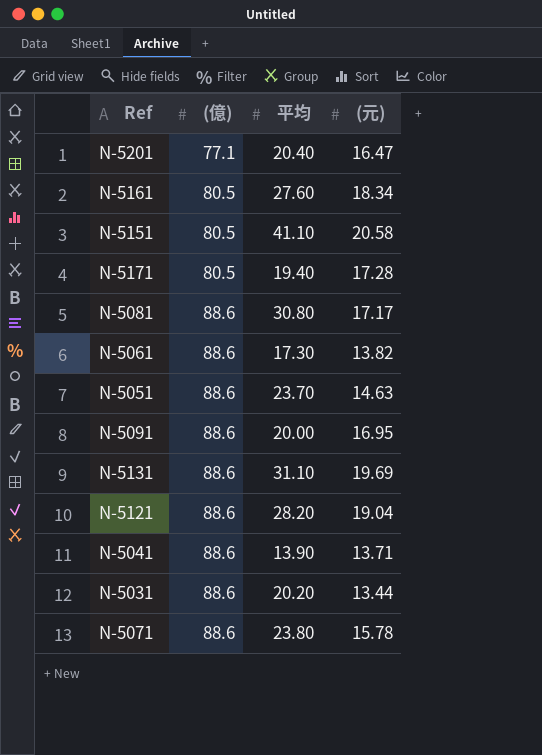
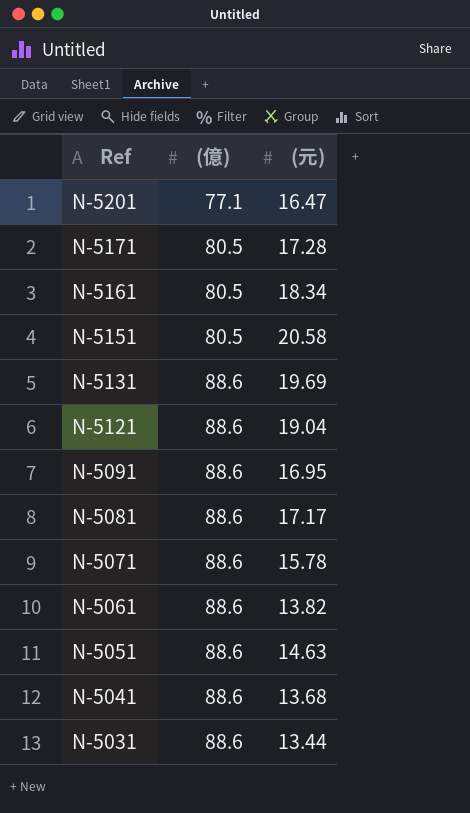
row order: (億) ascending -> Ref descending
column 平均 | position: 3 -> none
N-5041 | (元): 13.71 -> 13.68

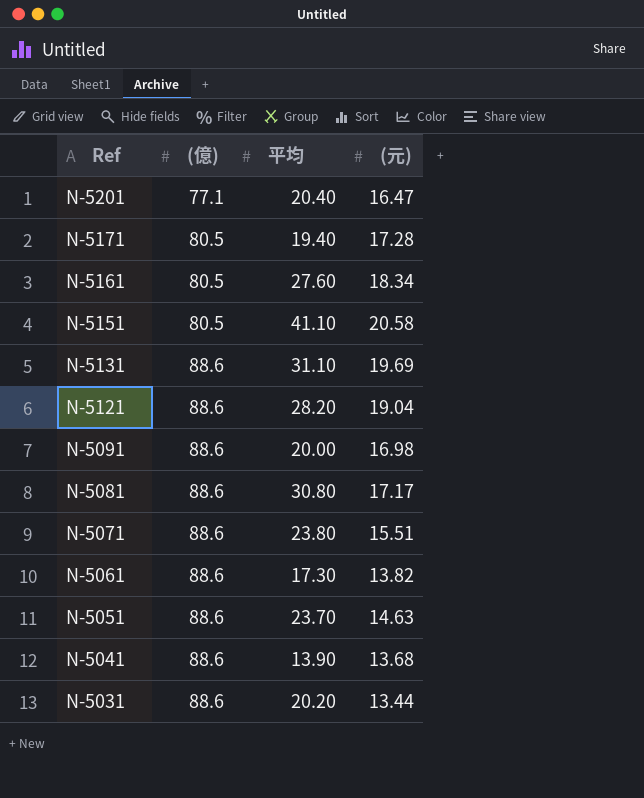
column 平均 | position: none -> 3
N-5091 | (元): 16.95 -> 16.98
N-5071 | (元): 15.78 -> 15.51

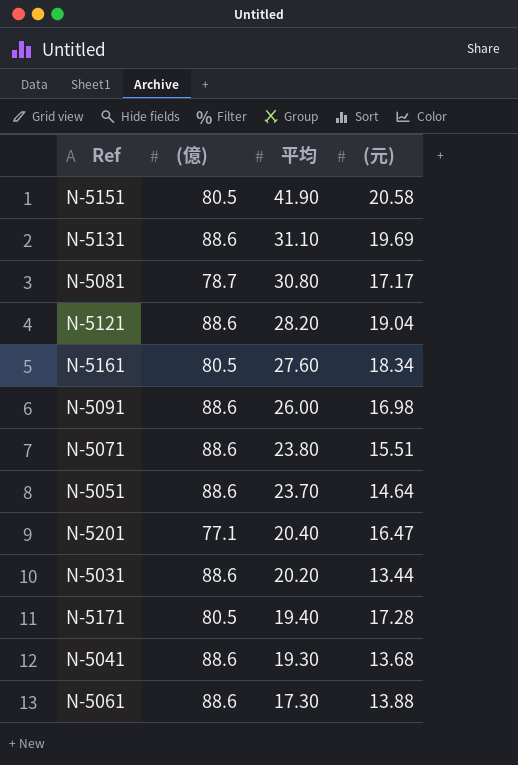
row order: Ref descending -> 平均 descending
N-5151 | 平均: 41.10 -> 41.90
N-5081 | (億): 88.6 -> 78.7
N-5091 | 平均: 20.00 -> 26.00
N-5051 | (元): 14.63 -> 14.64
N-5041 | 平均: 13.90 -> 19.30
N-5061 | (元): 13.82 -> 13.88

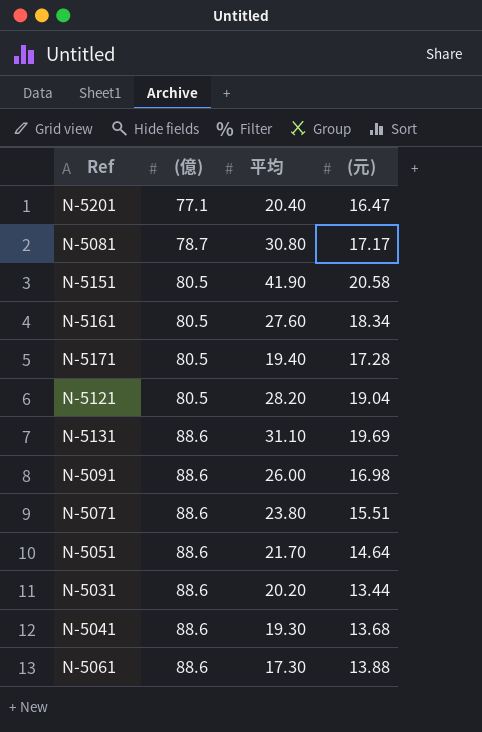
row order: 平均 descending -> (億) ascending
N-5121 | (億): 88.6 -> 80.5
N-5051 | 平均: 23.70 -> 21.70

